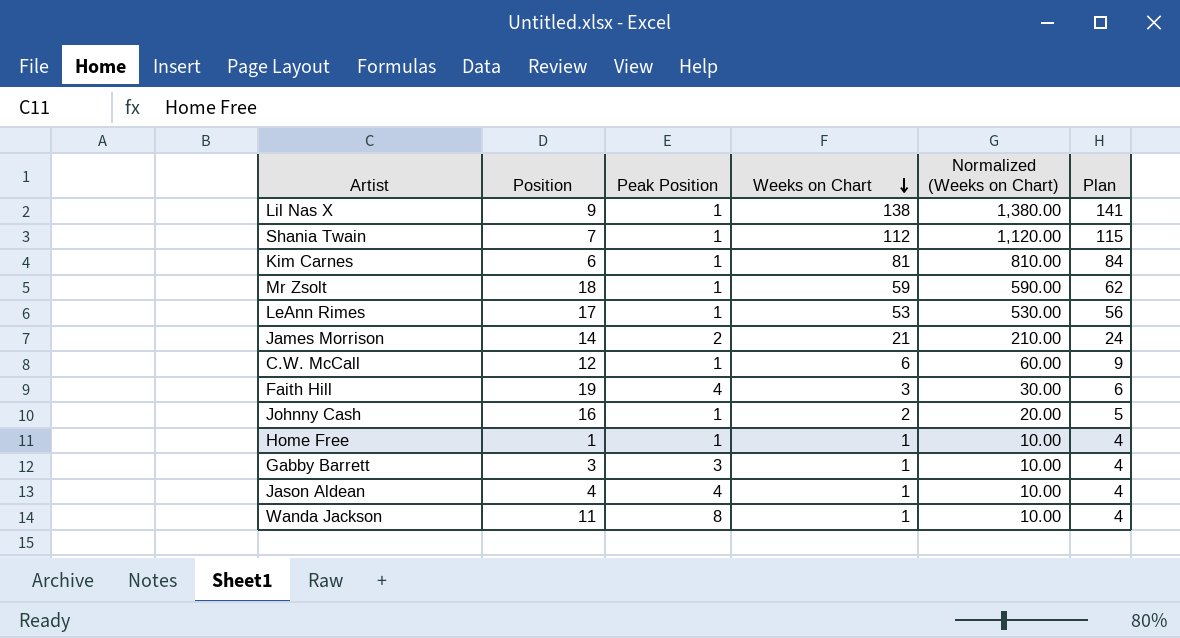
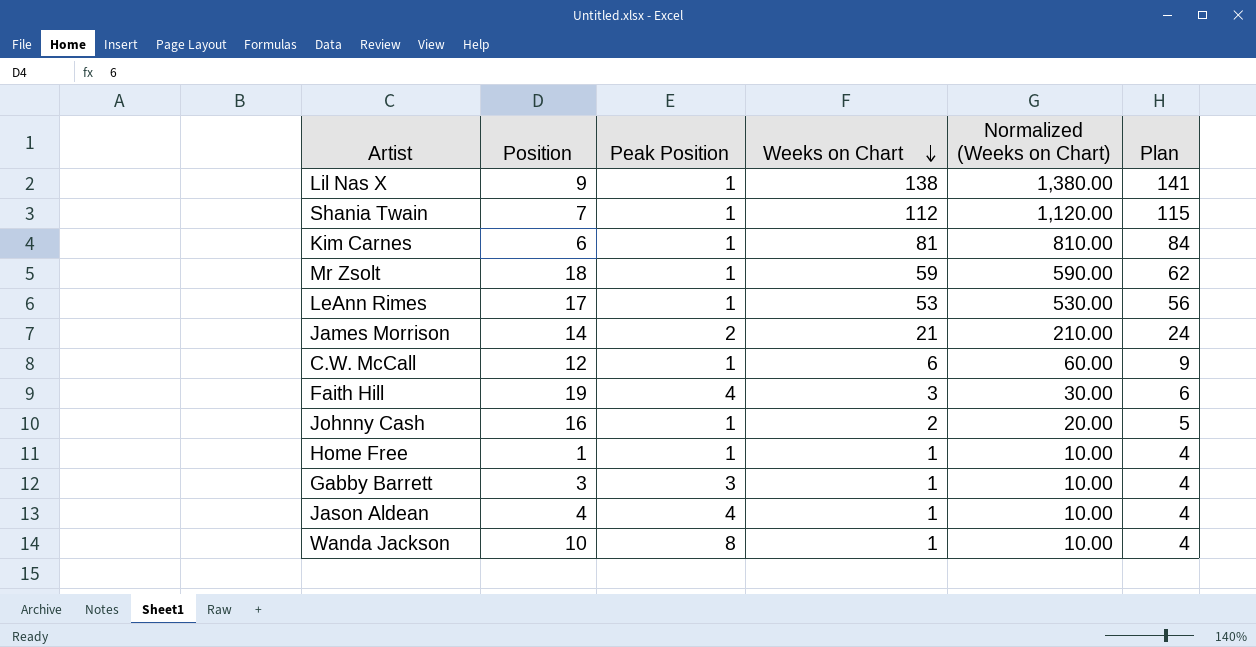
Wanda Jackson | Position: 11 -> 10

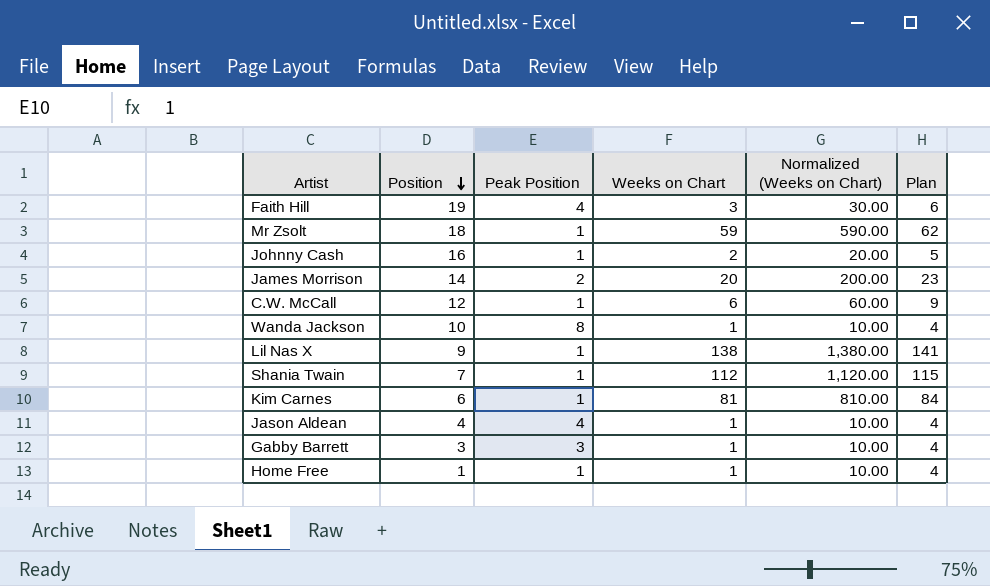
row order: Weeks on Chart descending -> Position descending
row LeAnn Rimes: 17 | 1 | 53 | 530.00 | 56 -> none
James Morrison | Weeks on Chart: 21 -> 20
James Morrison | Normalized (Weeks on Chart): 210.00 -> 200.00
James Morrison | Plan: 24 -> 23

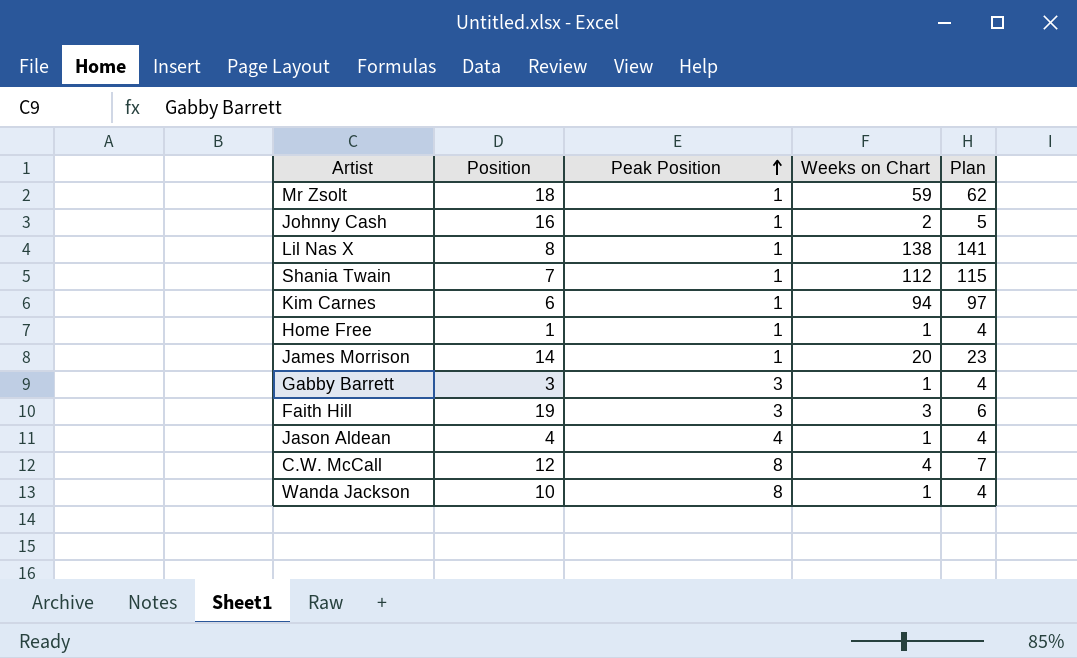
row order: Position descending -> Peak Position ascending
column Normalized (Weeks on Chart) | formula: [Weeks on Chart] * 10 -> none
Lil Nas X | Position: 9 -> 8
Kim Carnes | Weeks on Chart: 81 -> 94
Kim Carnes | Plan: 84 -> 97
James Morrison | Peak Position: 2 -> 1
Faith Hill | Peak Position: 4 -> 3
C.W. McCall | Peak Position: 1 -> 8
C.W. McCall | Weeks on Chart: 6 -> 4
C.W. McCall | Plan: 9 -> 7

